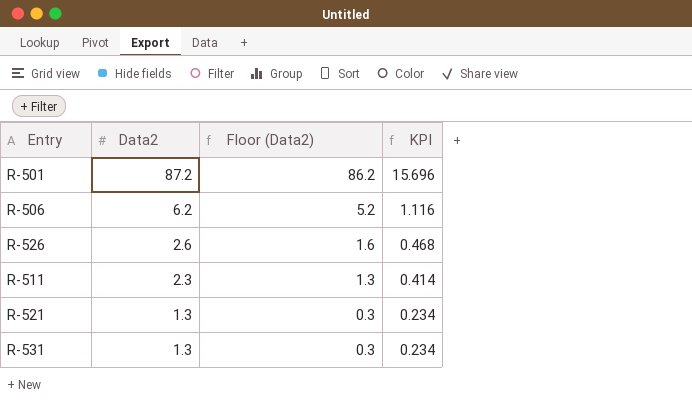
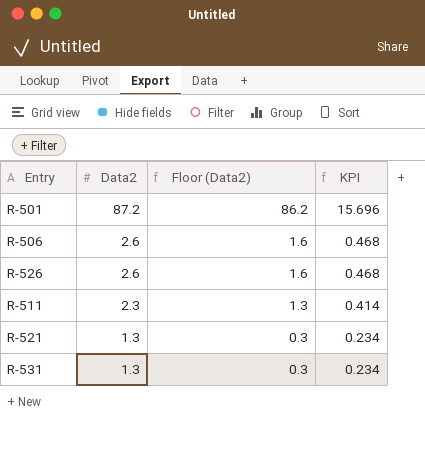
R-506 | Data2: 6.2 -> 2.6
R-506 | Floor (Data2): 5.2 -> 1.6
R-506 | KPI: 1.116 -> 0.468

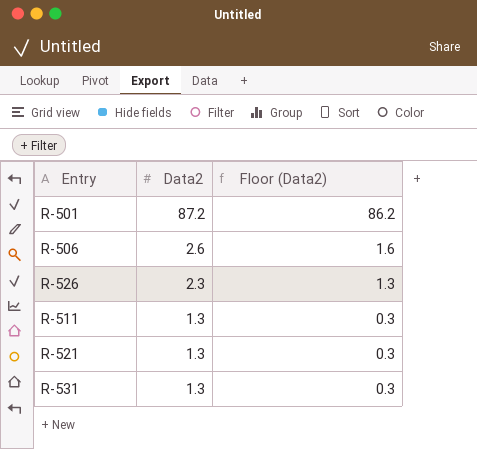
column KPI | formula: [Data2] * 0.18 -> none
R-526 | Data2: 2.6 -> 2.3
R-526 | Floor (Data2): 1.6 -> 1.3
R-511 | Data2: 2.3 -> 1.3
R-511 | Floor (Data2): 1.3 -> 0.3

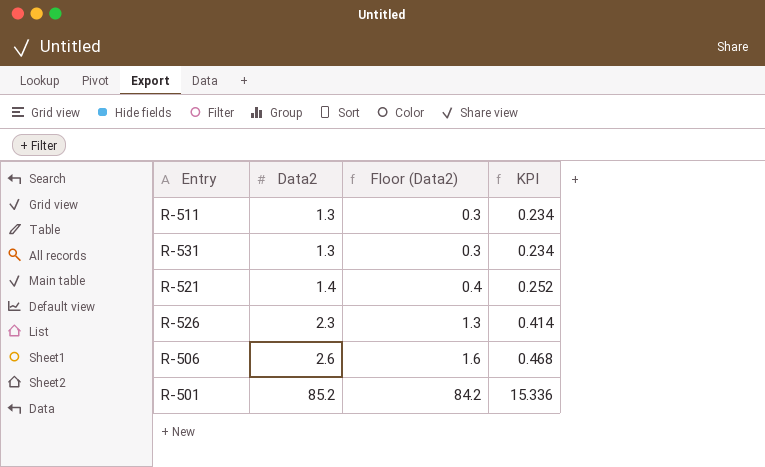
row order: Data2 descending -> Data2 ascending
column KPI | formula: none -> [Data2] * 0.18
R-521 | Data2: 1.3 -> 1.4
R-521 | Floor (Data2): 0.3 -> 0.4
R-501 | Data2: 87.2 -> 85.2
R-501 | Floor (Data2): 86.2 -> 84.2

